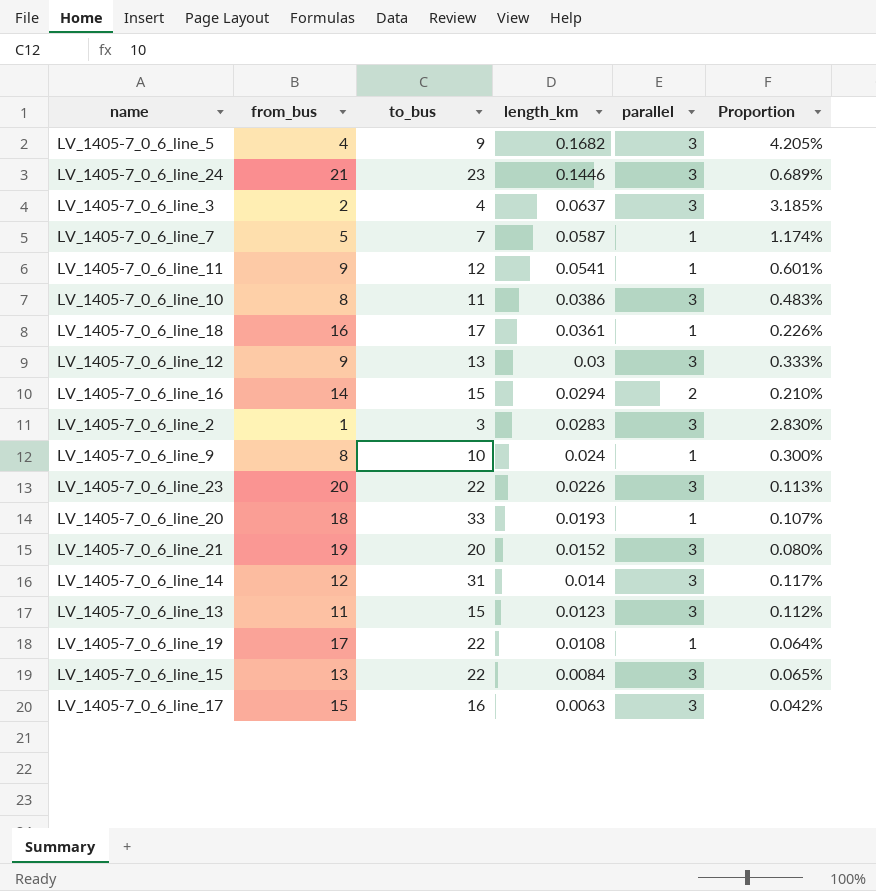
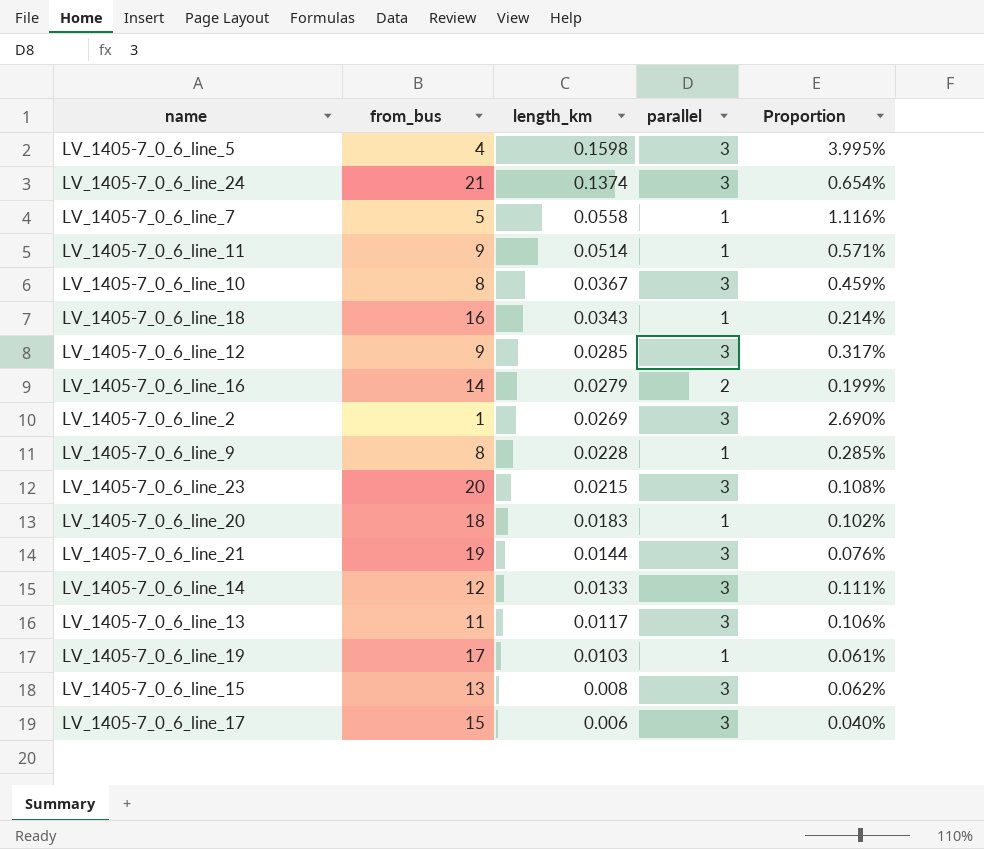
column to_bus | position: 3 -> none
row LV_1405-7_0_6_line_3: 2 | 4 | 0.0637 | 3 | 3.185% -> none
LV_1405-7_0_6_line_5 | length_km: 0.1682 -> 0.1598
LV_1405-7_0_6_line_5 | Proportion: 4.205% -> 3.995%
LV_1405-7_0_6_line_24 | length_km: 0.1446 -> 0.1374
LV_1405-7_0_6_line_24 | Proportion: 0.689% -> 0.654%
LV_1405-7_0_6_line_7 | length_km: 0.0587 -> 0.0558
LV_1405-7_0_6_line_7 | Proportion: 1.174% -> 1.116%
LV_1405-7_0_6_line_11 | length_km: 0.0541 -> 0.0514
LV_1405-7_0_6_line_11 | Proportion: 0.601% -> 0.571%
LV_1405-7_0_6_line_10 | length_km: 0.0386 -> 0.0367
LV_1405-7_0_6_line_10 | Proportion: 0.483% -> 0.459%
LV_1405-7_0_6_line_18 | length_km: 0.0361 -> 0.0343
LV_1405-7_0_6_line_18 | Proportion: 0.226% -> 0.214%
LV_1405-7_0_6_line_12 | length_km: 0.03 -> 0.0285
LV_1405-7_0_6_line_12 | Proportion: 0.333% -> 0.317%
LV_1405-7_0_6_line_16 | length_km: 0.0294 -> 0.0279
LV_1405-7_0_6_line_16 | Proportion: 0.210% -> 0.199%
LV_1405-7_0_6_line_2 | length_km: 0.0283 -> 0.0269
LV_1405-7_0_6_line_2 | Proportion: 2.830% -> 2.690%
LV_1405-7_0_6_line_9 | length_km: 0.024 -> 0.0228
LV_1405-7_0_6_line_9 | Proportion: 0.300% -> 0.285%
LV_1405-7_0_6_line_23 | length_km: 0.0226 -> 0.0215
LV_1405-7_0_6_line_23 | Proportion: 0.113% -> 0.108%
LV_1405-7_0_6_line_20 | length_km: 0.0193 -> 0.0183
LV_1405-7_0_6_line_20 | Proportion: 0.107% -> 0.102%
LV_1405-7_0_6_line_21 | length_km: 0.0152 -> 0.0144
LV_1405-7_0_6_line_21 | Proportion: 0.080% -> 0.076%
LV_1405-7_0_6_line_14 | length_km: 0.014 -> 0.0133
LV_1405-7_0_6_line_14 | Proportion: 0.117% -> 0.111%
LV_1405-7_0_6_line_13 | length_km: 0.0123 -> 0.0117
LV_1405-7_0_6_line_13 | Proportion: 0.112% -> 0.106%
LV_1405-7_0_6_line_19 | length_km: 0.0108 -> 0.0103
LV_1405-7_0_6_line_19 | Proportion: 0.064% -> 0.061%
LV_1405-7_0_6_line_15 | length_km: 0.0084 -> 0.008
LV_1405-7_0_6_line_15 | Proportion: 0.065% -> 0.062%
LV_1405-7_0_6_line_17 | length_km: 0.0063 -> 0.006
LV_1405-7_0_6_line_17 | Proportion: 0.042% -> 0.040%

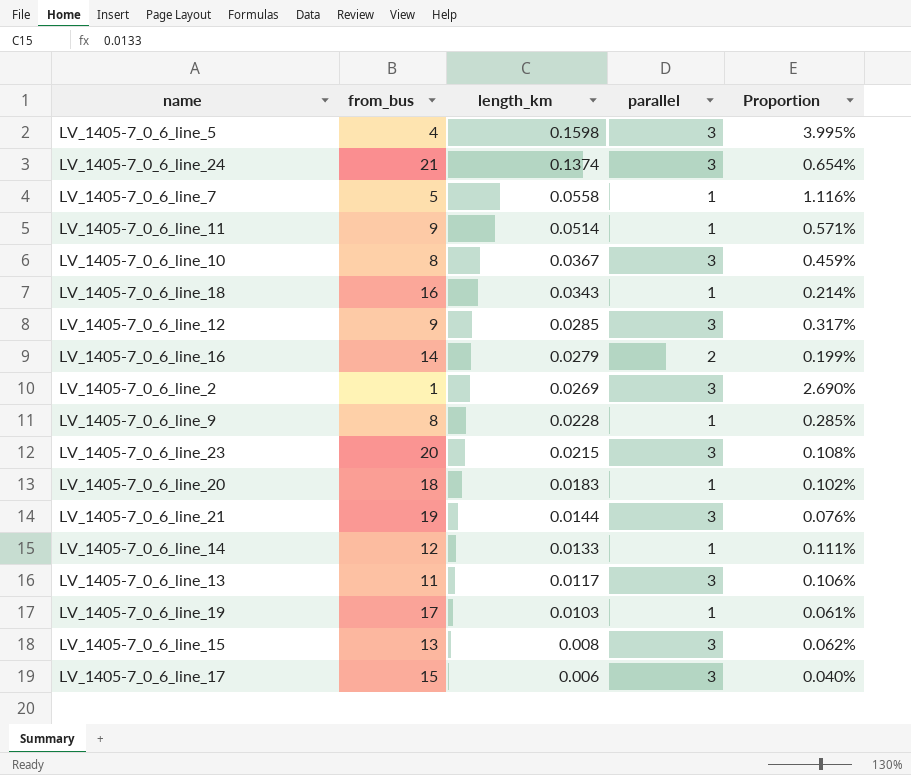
LV_1405-7_0_6_line_14 | parallel: 3 -> 1

